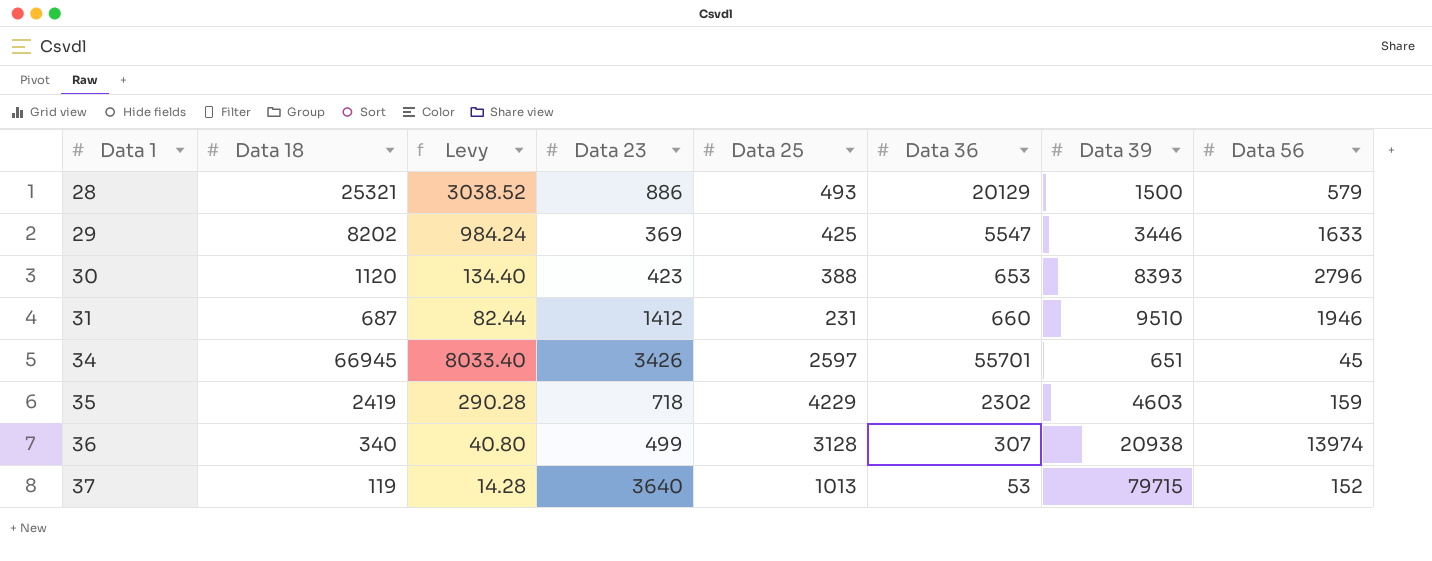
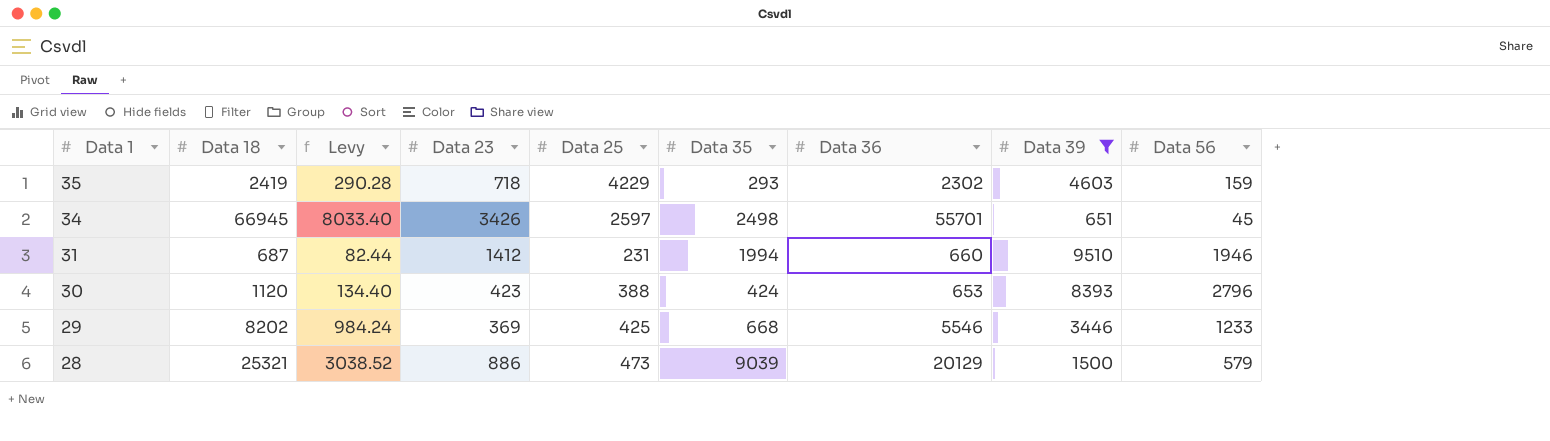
filter: none -> Data 39 <= 9510
row order: Data 1 ascending -> Data 1 descending
column Data 35 | position: none -> 6
29 | Data 36: 5547 -> 5546
29 | Data 56: 1633 -> 1233
28 | Data 25: 493 -> 473

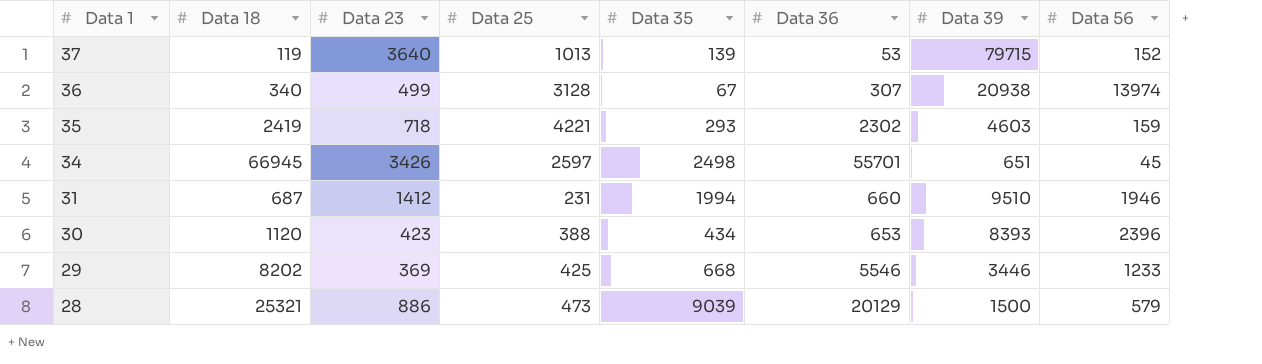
filter: Data 39 <= 9510 -> none
column Levy | formula: [Data 18] * 0.12 -> none
35 | Data 25: 4229 -> 4221
30 | Data 35: 424 -> 434
30 | Data 56: 2796 -> 2396

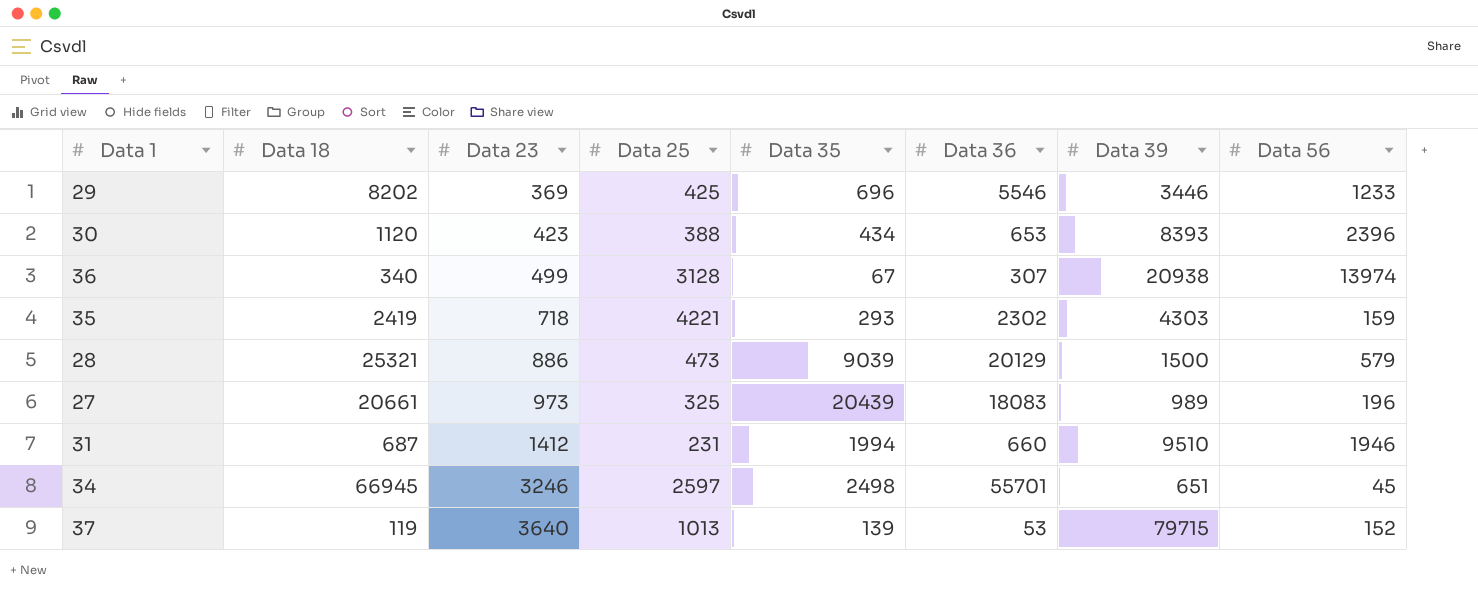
row order: Data 1 descending -> Data 23 ascending
29 | Data 35: 668 -> 696
35 | Data 39: 4603 -> 4303
row 27: none -> 20661 | 973 | 325 | 20439 | 18083 | 989 | 196
34 | Data 23: 3426 -> 3246

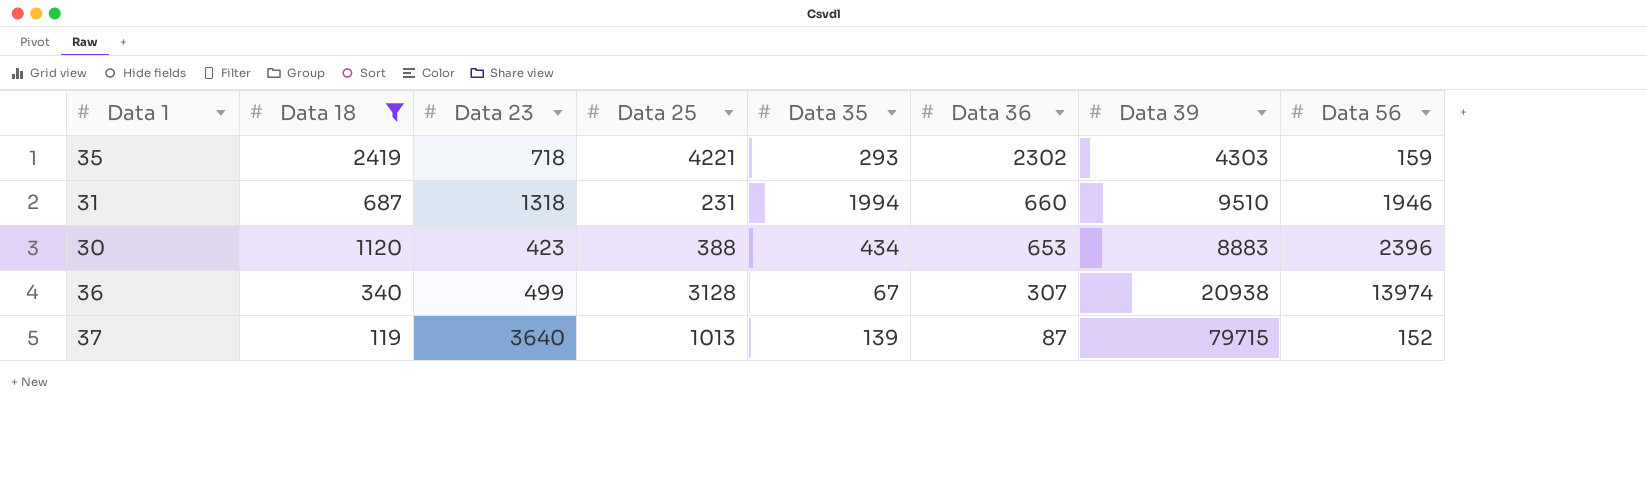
filter: none -> Data 18 <= 2419
row order: Data 23 ascending -> Data 36 descending
31 | Data 23: 1412 -> 1318
30 | Data 39: 8393 -> 8883
37 | Data 36: 53 -> 87

